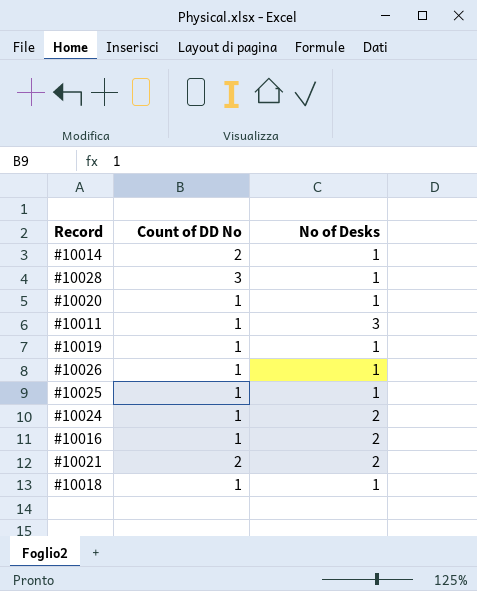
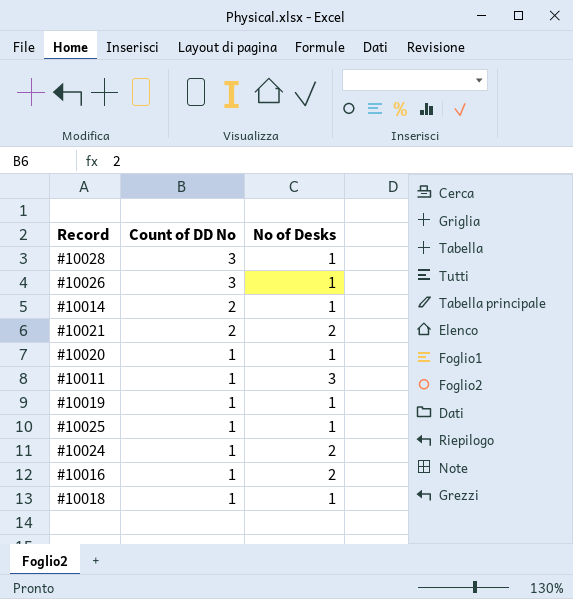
row order: none -> Count of DD No descending
#10026 | Count of DD No: 1 -> 3

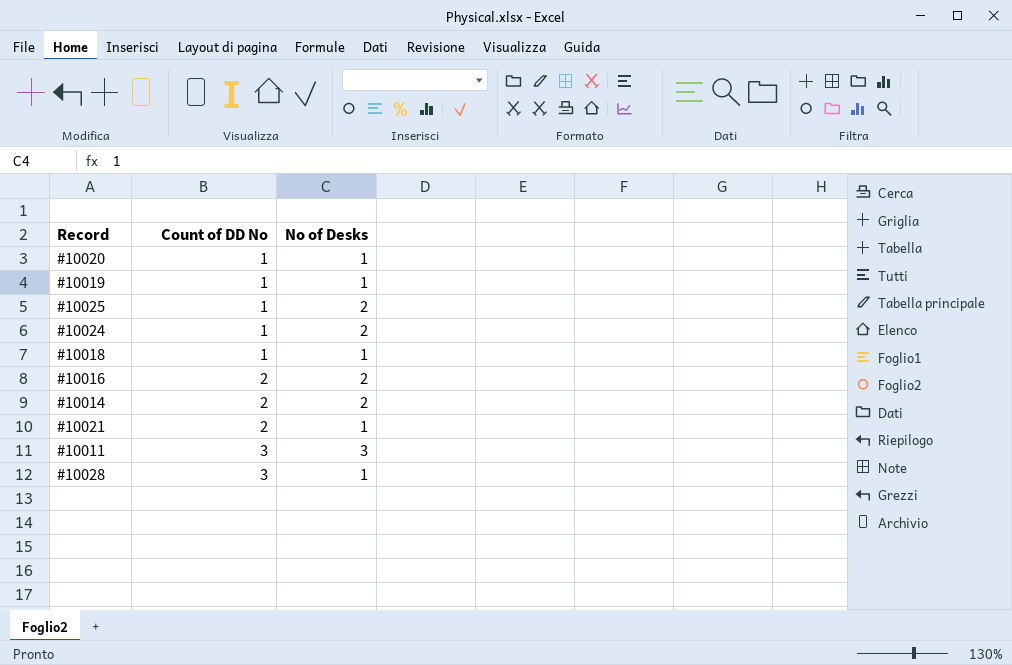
row order: Count of DD No descending -> Count of DD No ascending
row #10026: 3 | 1 -> none
#10025 | No of Desks: 1 -> 2
#10016 | Count of DD No: 1 -> 2
#10014 | No of Desks: 1 -> 2
#10021 | No of Desks: 2 -> 1
#10011 | Count of DD No: 1 -> 3

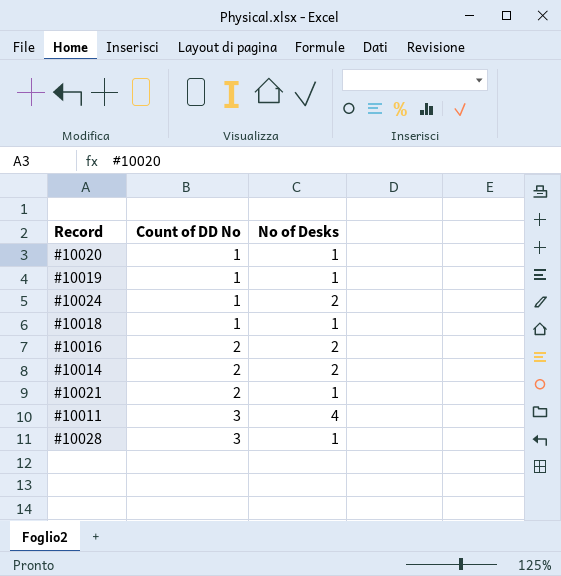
row #10025: 1 | 2 -> none
#10011 | No of Desks: 3 -> 4

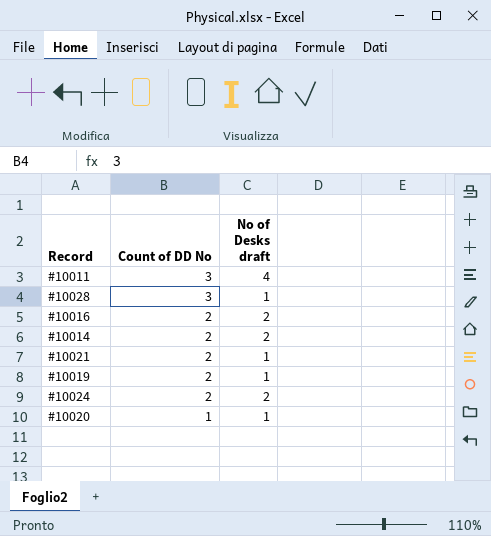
row order: Count of DD No ascending -> Count of DD No descending
column name: No of Desks -> No of Desks draft
row #10018: 1 | 1 -> none
#10019 | Count of DD No: 1 -> 2
#10024 | Count of DD No: 1 -> 2

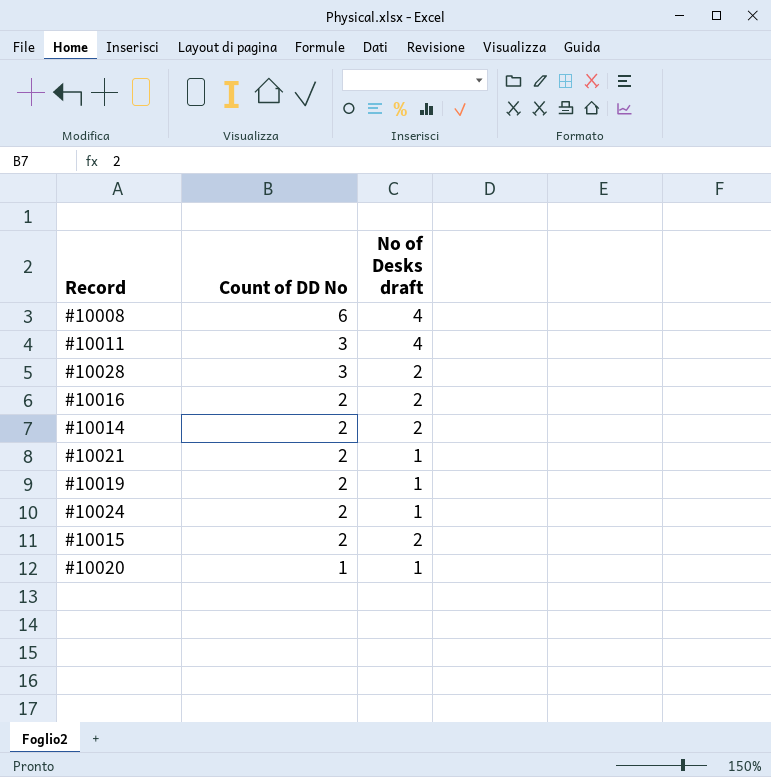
row #10008: none -> 6 | 4
#10028 | No of Desks draft: 1 -> 2
#10024 | No of Desks draft: 2 -> 1
row #10015: none -> 2 | 2

